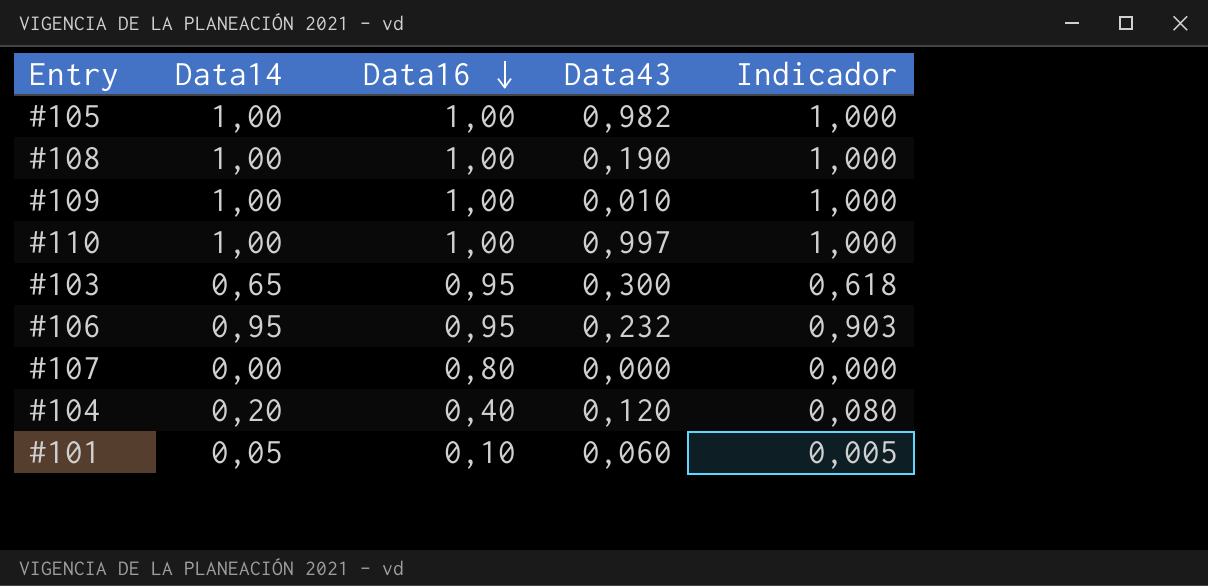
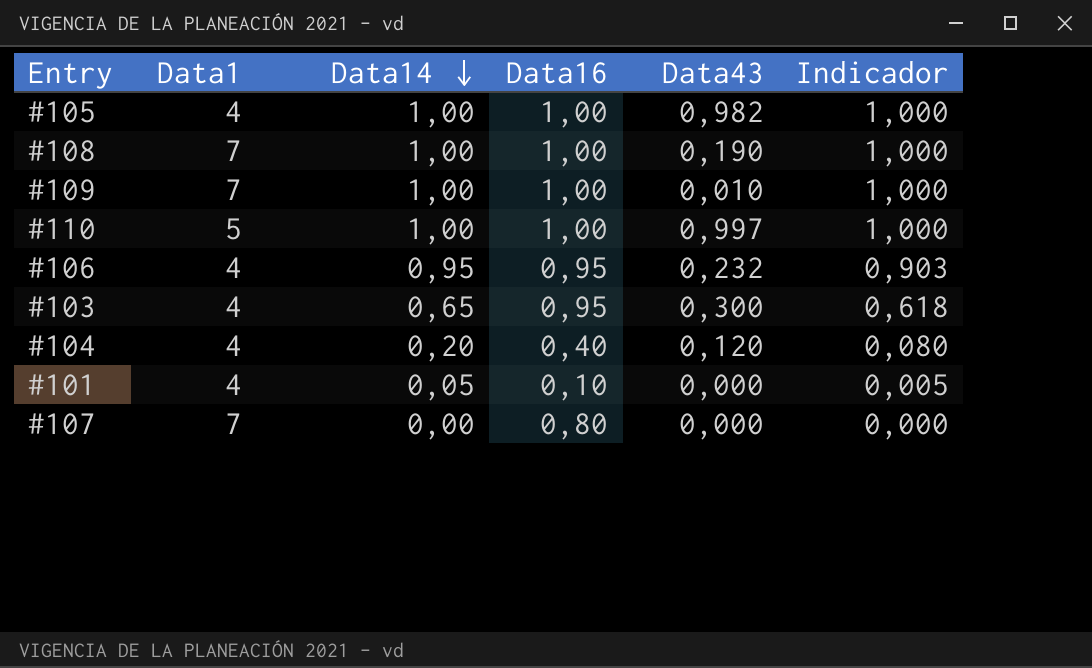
row order: Data16 descending -> Data14 descending
column Data1 | position: none -> 2
#101 | Data43: 0,060 -> 0,000

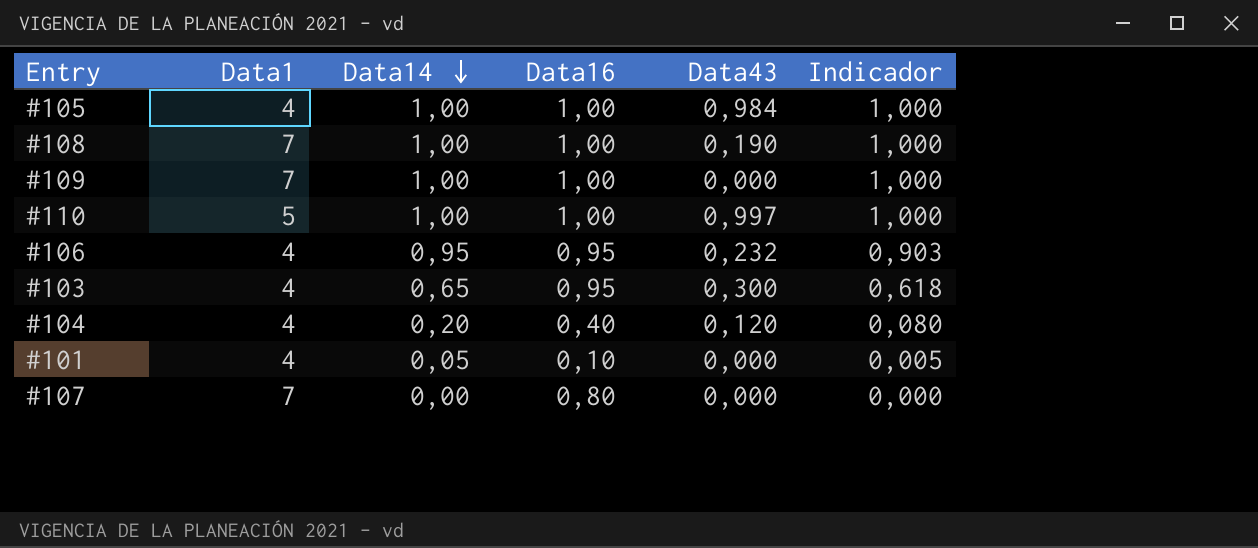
#105 | Data43: 0,982 -> 0,984
#109 | Data43: 0,010 -> 0,000

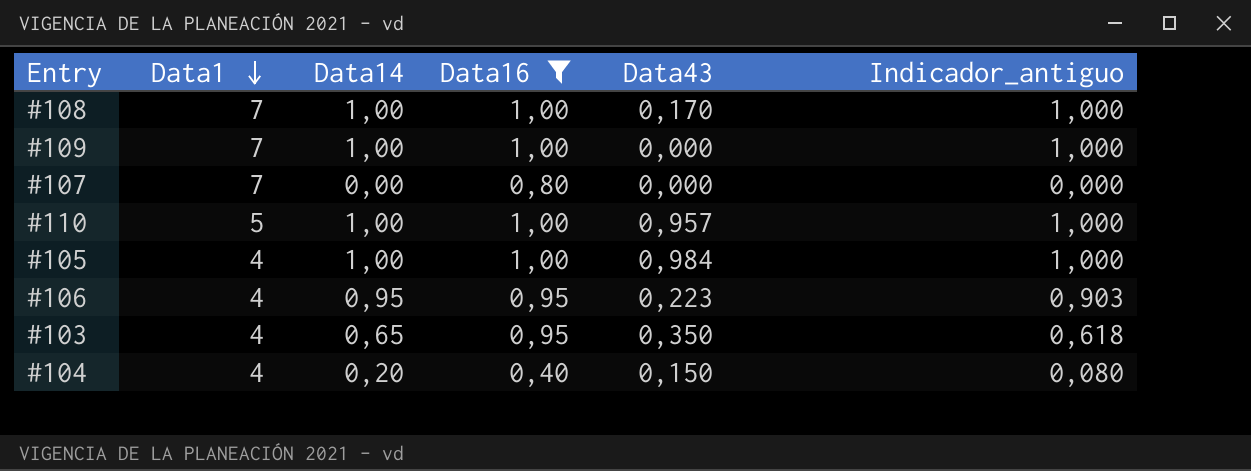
filter: none -> Data16 != 0,10
row order: Data14 descending -> Data1 descending
column name: Indicador -> Indicador_antiguo
#108 | Data43: 0,190 -> 0,170
#110 | Data43: 0,997 -> 0,957
#106 | Data43: 0,232 -> 0,223
#103 | Data43: 0,300 -> 0,350
#104 | Data43: 0,120 -> 0,150

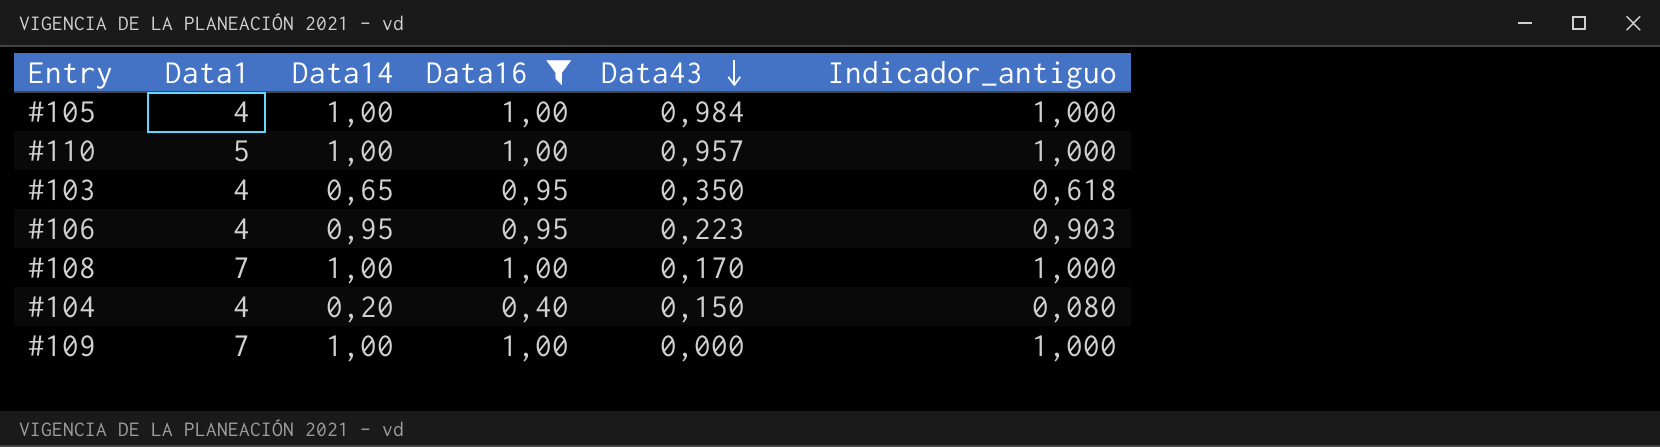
row order: Data1 descending -> Data43 descending
row #107: 7 | 0,00 | 0,80 | 0,000 | 0,000 -> none

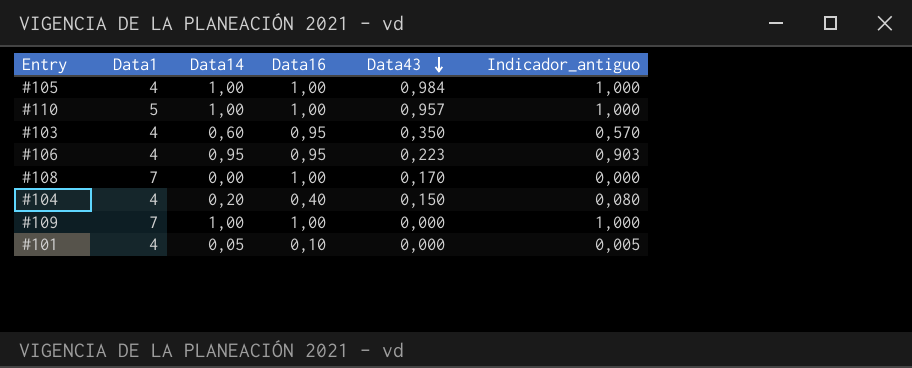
filter: Data16 != 0,10 -> none
#103 | Data14: 0,65 -> 0,60
#103 | Indicador_antiguo: 0,618 -> 0,570
#108 | Data14: 1,00 -> 0,00
#108 | Indicador_antiguo: 1,000 -> 0,000

